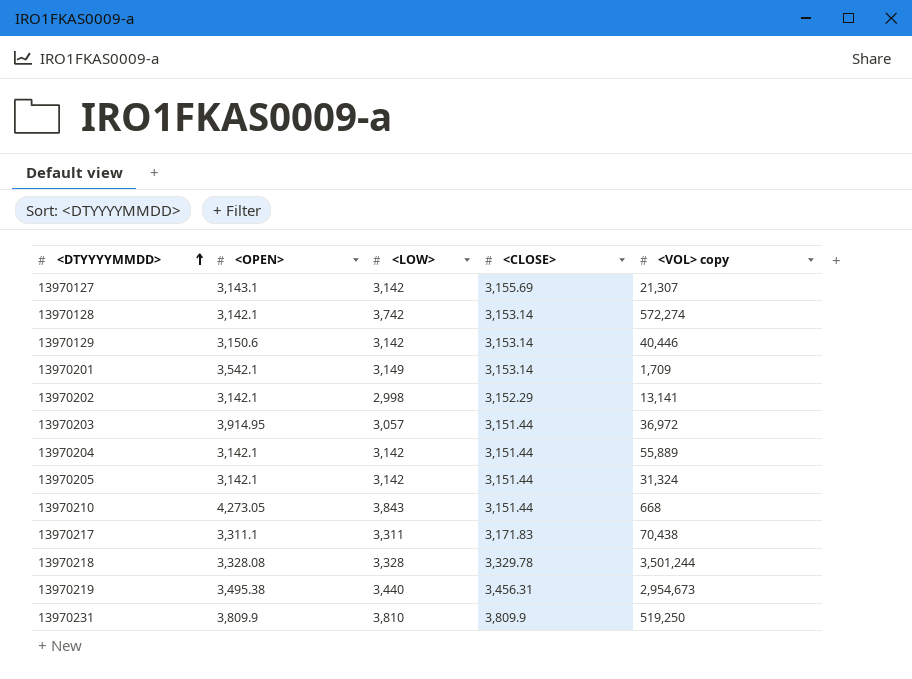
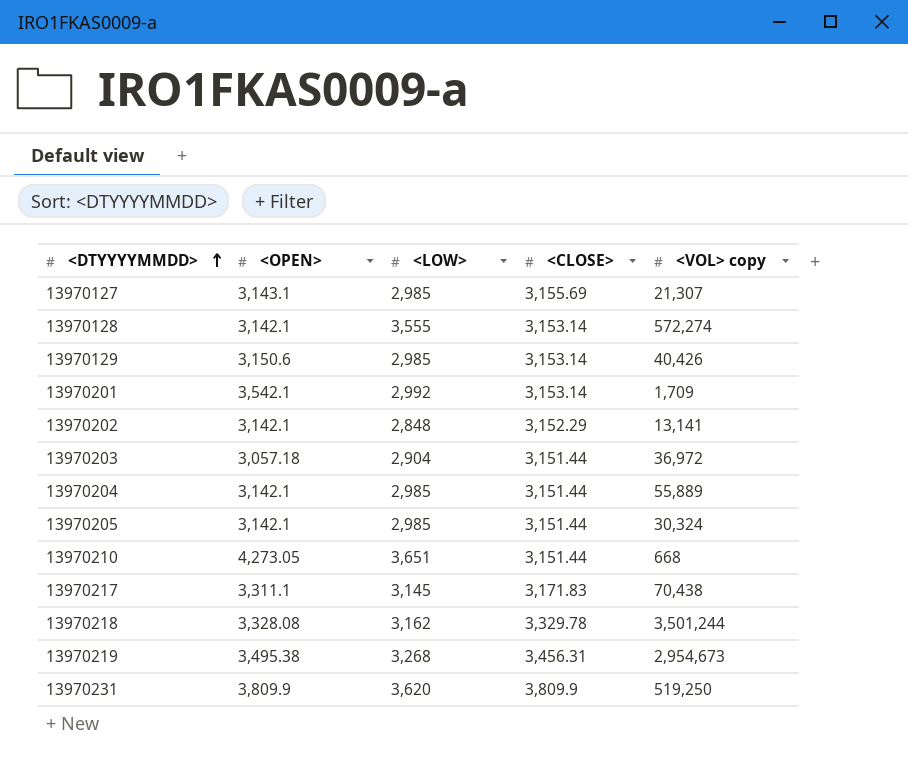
13970127 | <LOW>: 3,142 -> 2,985
13970128 | <LOW>: 3,742 -> 3,555
13970129 | <LOW>: 3,142 -> 2,985
13970129 | <VOL> copy: 40,446 -> 40,426
13970201 | <LOW>: 3,149 -> 2,992
13970202 | <LOW>: 2,998 -> 2,848
13970203 | <OPEN>: 3,914.95 -> 3,057.18
13970203 | <LOW>: 3,057 -> 2,904
13970204 | <LOW>: 3,142 -> 2,985
13970205 | <LOW>: 3,142 -> 2,985
13970205 | <VOL> copy: 31,324 -> 30,324
13970210 | <LOW>: 3,843 -> 3,651
13970217 | <LOW>: 3,311 -> 3,145
13970218 | <LOW>: 3,328 -> 3,162
13970219 | <LOW>: 3,440 -> 3,268
13970231 | <LOW>: 3,810 -> 3,620

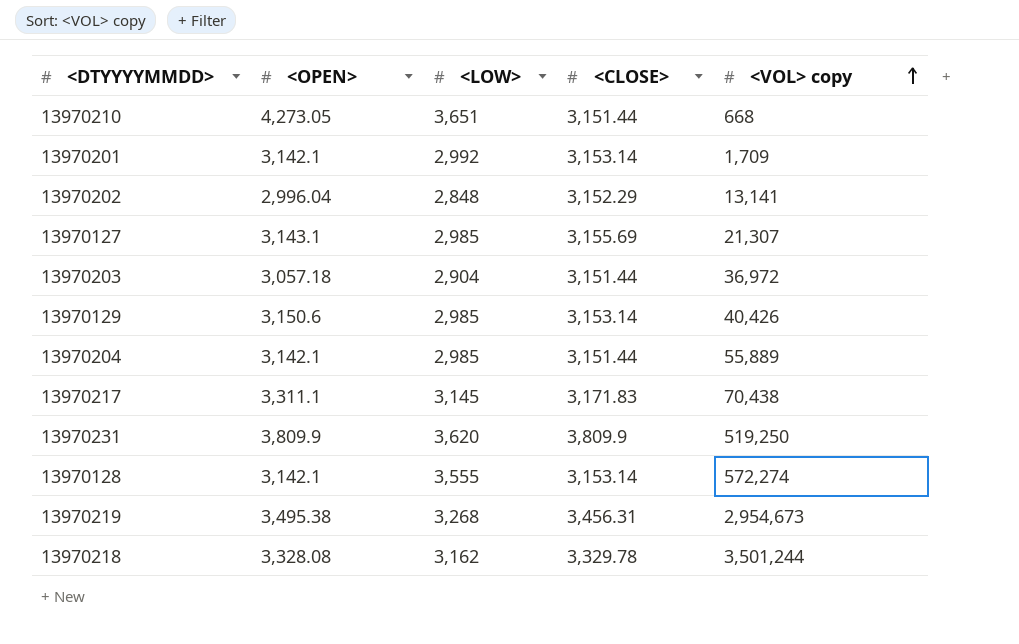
row order: <DTYYYYMMDD> ascending -> <VOL> copy ascending
row 13970205: 3,142.1 | 2,985 | 3,151.44 | 30,324 -> none
13970201 | <OPEN>: 3,542.1 -> 3,142.1
13970202 | <OPEN>: 3,142.1 -> 2,996.04

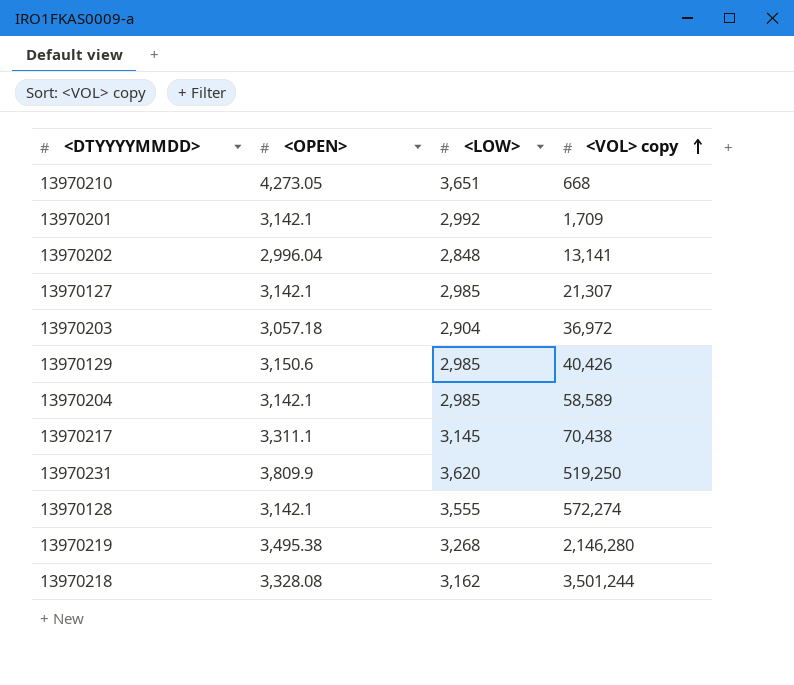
column <CLOSE> | position: 4 -> none
13970127 | <OPEN>: 3,143.1 -> 3,142.1
13970204 | <VOL> copy: 55,889 -> 58,589
13970219 | <VOL> copy: 2,954,673 -> 2,146,280

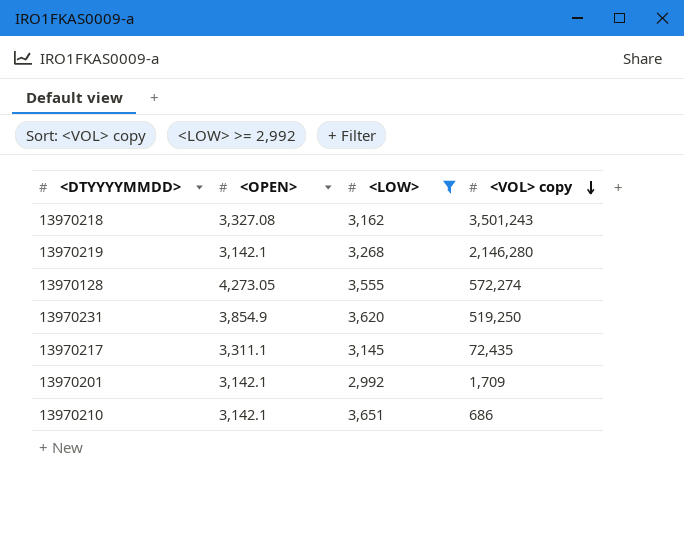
filter: none -> <LOW> >= 2,992
row order: <VOL> copy ascending -> <VOL> copy descending
13970218 | <OPEN>: 3,328.08 -> 3,327.08
13970218 | <VOL> copy: 3,501,244 -> 3,501,243
13970219 | <OPEN>: 3,495.38 -> 3,142.1
13970128 | <OPEN>: 3,142.1 -> 4,273.05
13970231 | <OPEN>: 3,809.9 -> 3,854.9
13970217 | <VOL> copy: 70,438 -> 72,435
13970210 | <OPEN>: 4,273.05 -> 3,142.1
13970210 | <VOL> copy: 668 -> 686

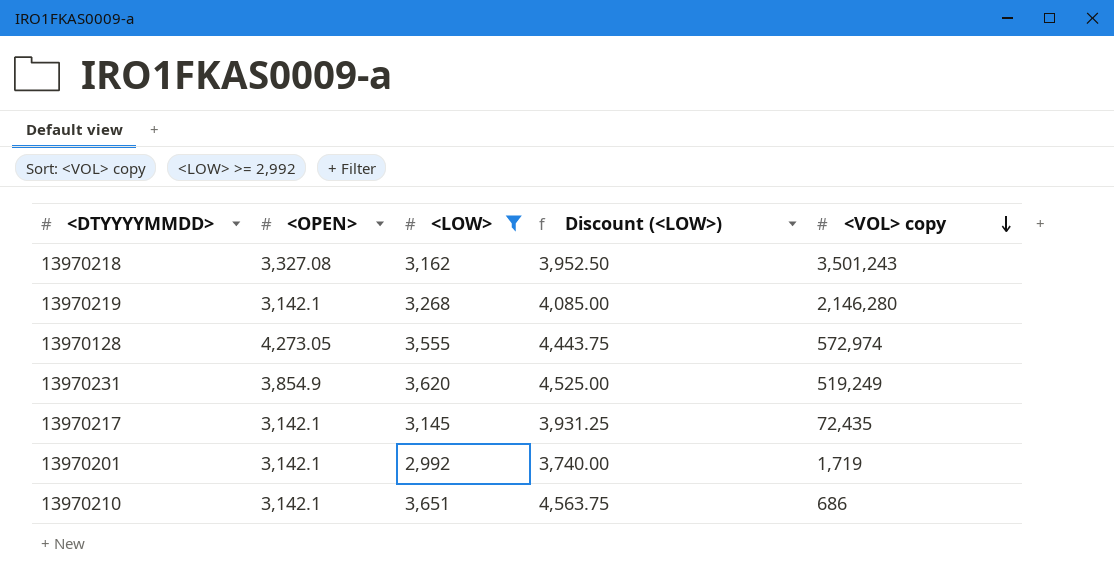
column Discount (<LOW>) | formula: none -> [<LOW>] * 1.25
13970128 | <VOL> copy: 572,274 -> 572,974
13970231 | <VOL> copy: 519,250 -> 519,249
13970217 | <OPEN>: 3,311.1 -> 3,142.1
13970201 | <VOL> copy: 1,709 -> 1,719

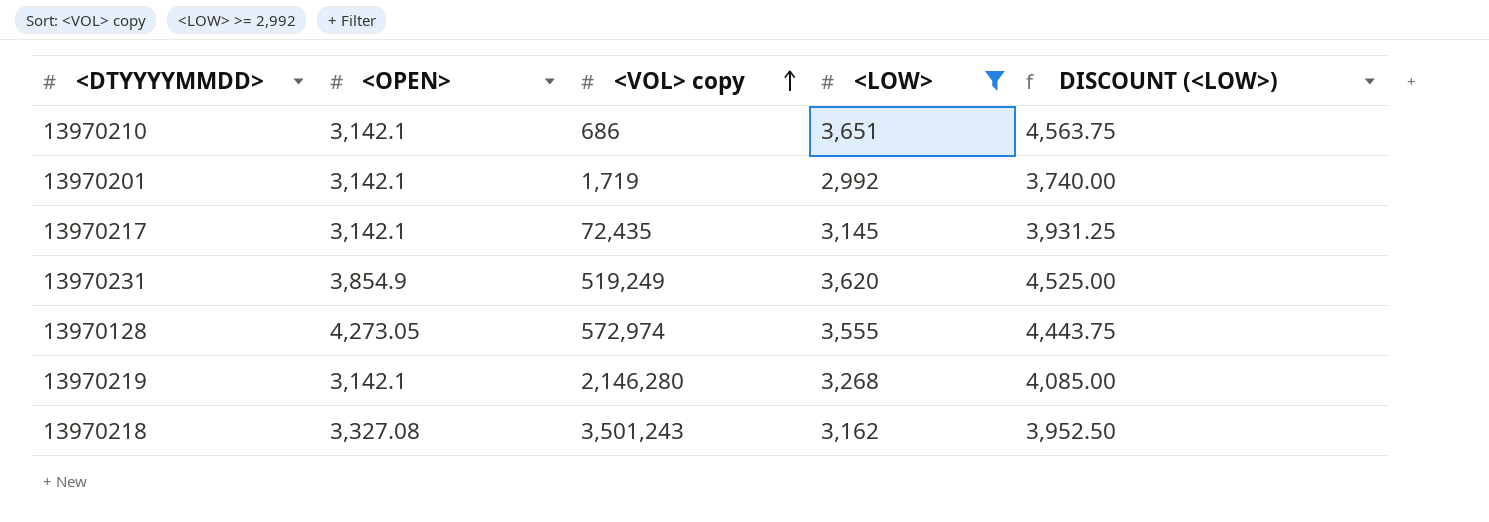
row order: <VOL> copy descending -> <VOL> copy ascending
column <VOL> copy | position: 5 -> 3
column name: Discount (<LOW>) -> DISCOUNT (<LOW>)

